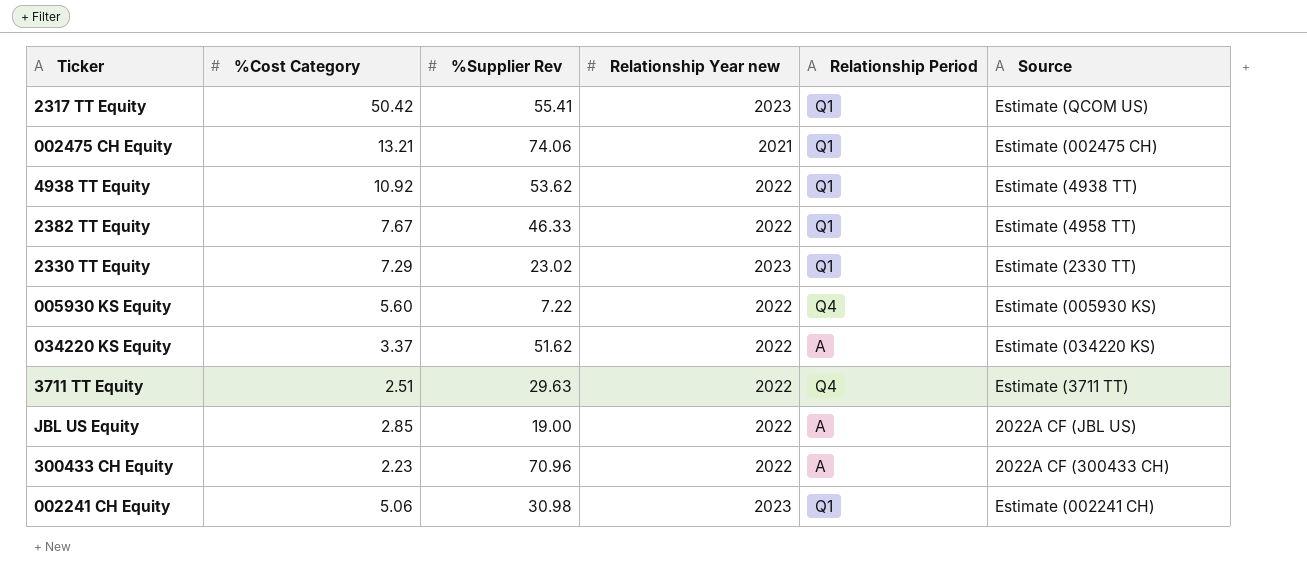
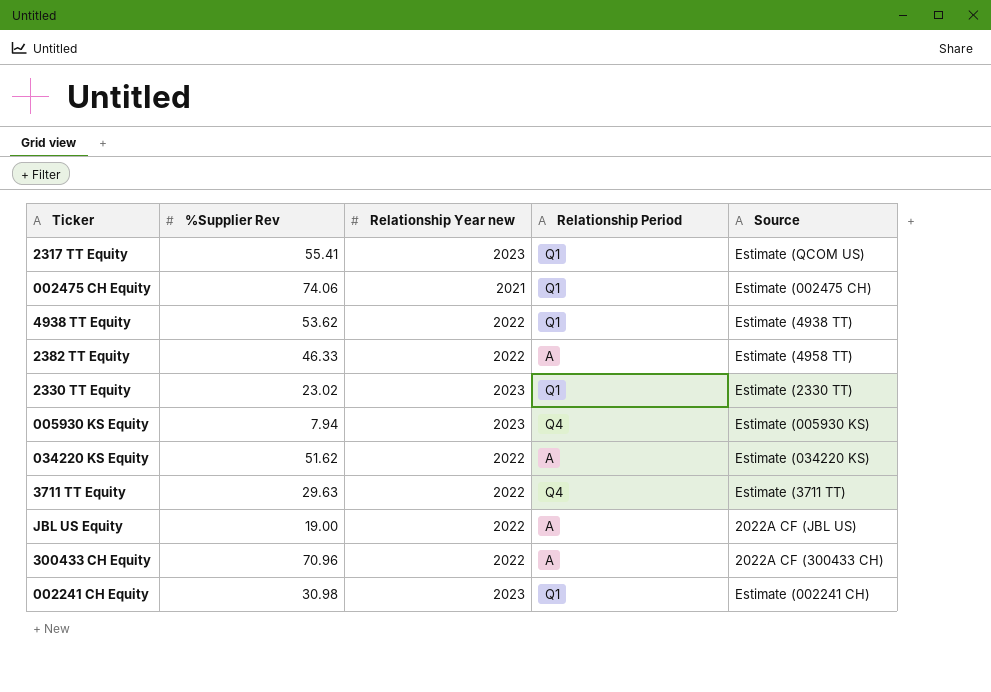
column %Cost Category | position: 2 -> none
2382 TT Equity | Relationship Period: Q1 -> A
005930 KS Equity | %Supplier Rev: 7.22 -> 7.94
005930 KS Equity | Relationship Year new: 2022 -> 2023

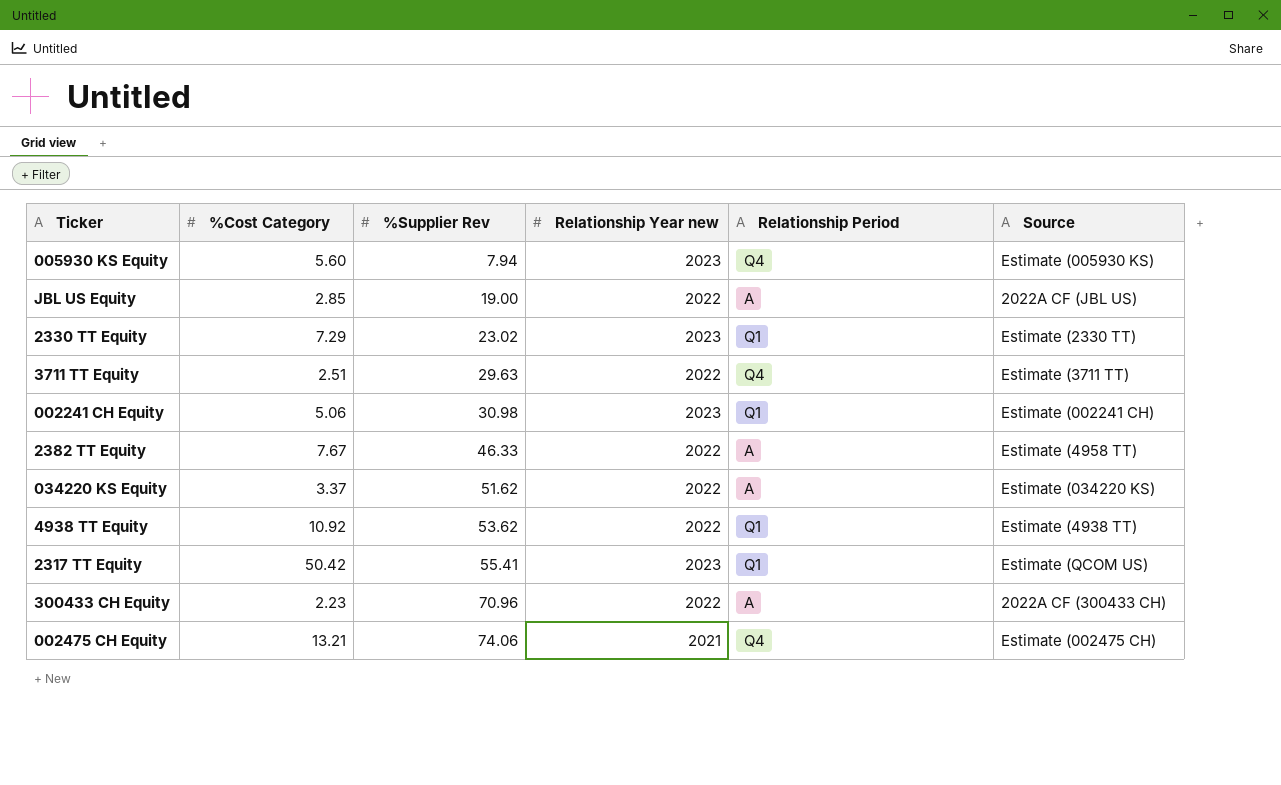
row order: none -> %Supplier Rev ascending
column %Cost Category | position: none -> 2
002475 CH Equity | Relationship Period: Q1 -> Q4

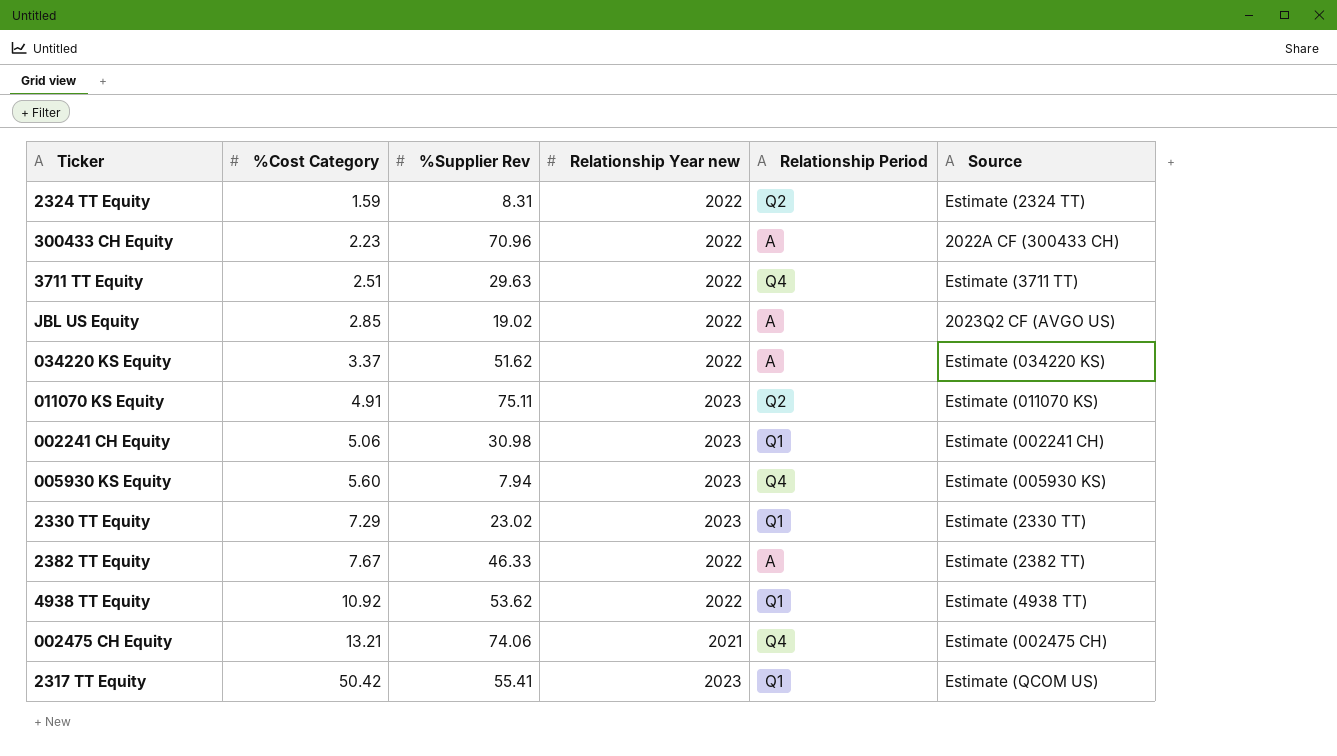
row order: %Supplier Rev ascending -> %Cost Category ascending
row 2324 TT Equity: none -> 1.59 | 8.31 | 2022 | Q2 | Estimate (2324 TT)
JBL US Equity | %Supplier Rev: 19.00 -> 19.02
JBL US Equity | Source: 2022A CF (JBL US) -> 2023Q2 CF (AVGO US)
row 011070 KS Equity: none -> 4.91 | 75.11 | 2023 | Q2 | Estimate (011070 KS)
2382 TT Equity | Source: Estimate (4958 TT) -> Estimate (2382 TT)

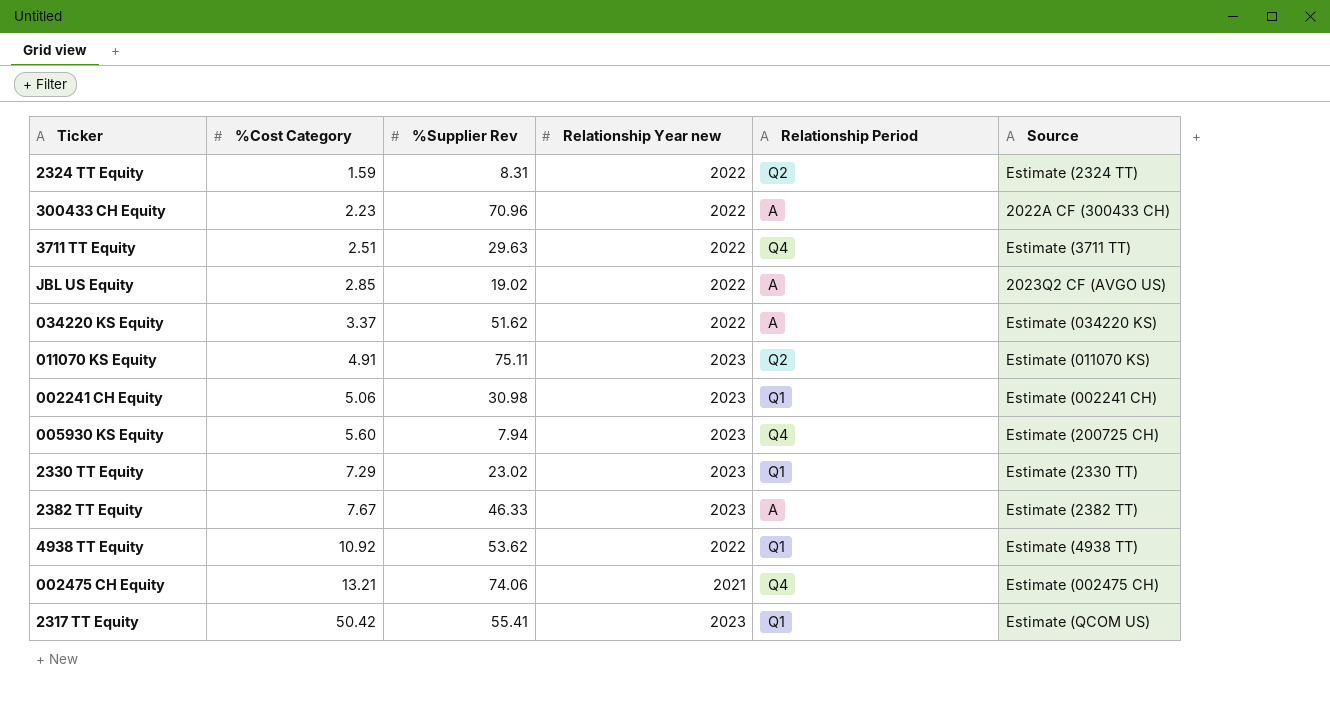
005930 KS Equity | Source: Estimate (005930 KS) -> Estimate (200725 CH)
2382 TT Equity | Relationship Year new: 2022 -> 2023

